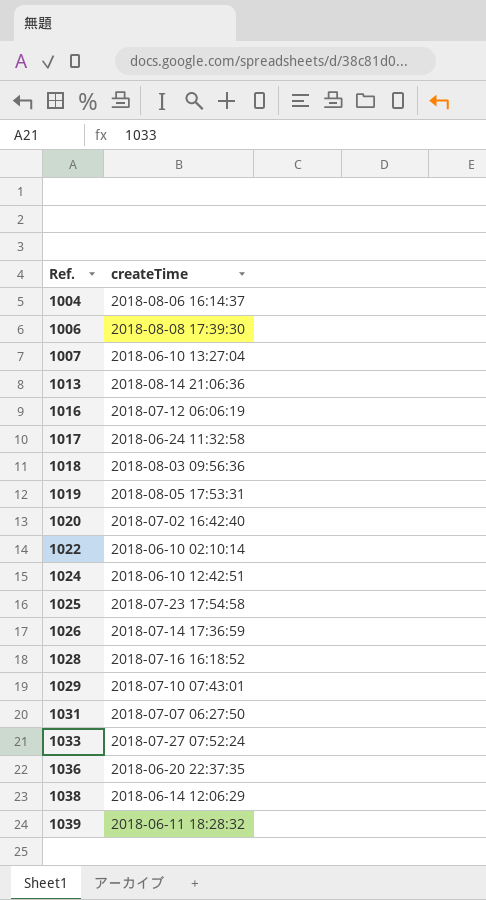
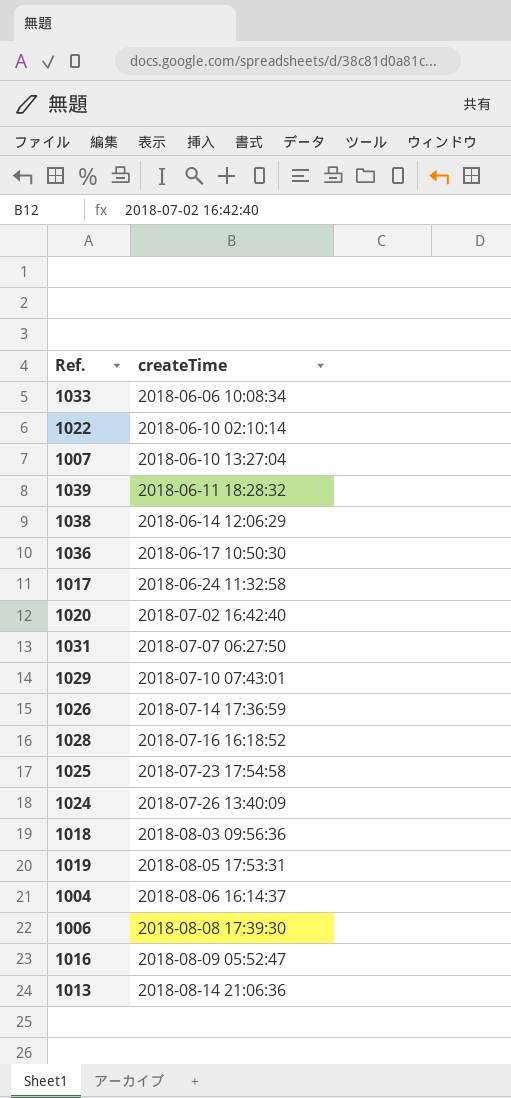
row order: Ref. ascending -> createTime ascending
1033 | createTime: 2018-07-27 07:52:24 -> 2018-06-06 10:08:34
1036 | createTime: 2018-06-20 22:37:35 -> 2018-06-17 10:50:30
1024 | createTime: 2018-06-10 12:42:51 -> 2018-07-26 13:40:09
1016 | createTime: 2018-07-12 06:06:19 -> 2018-08-09 05:52:47

